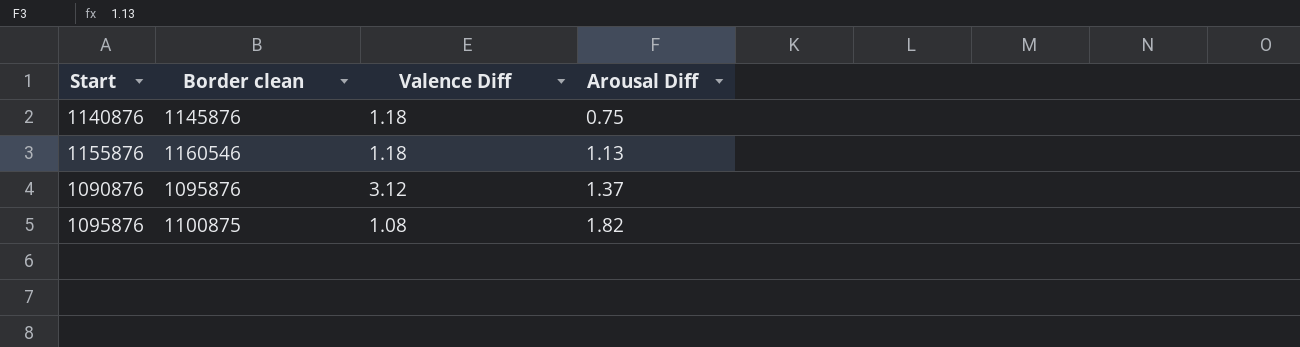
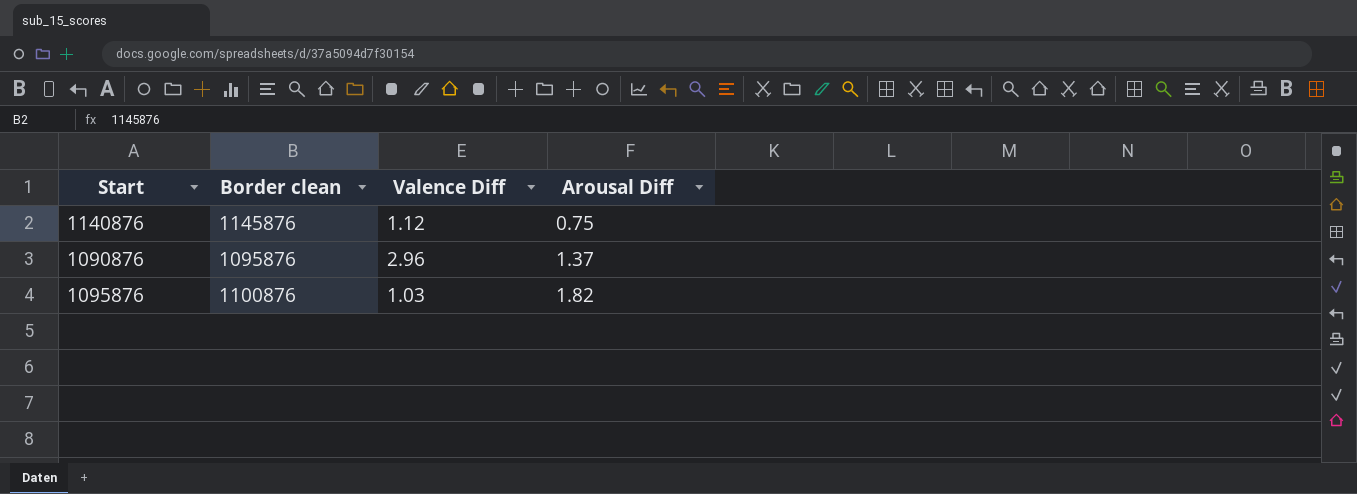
row 1155876: 1160546 | 1.18 | 1.13 -> none
1140876 | Valence Diff: 1.18 -> 1.12
1090876 | Valence Diff: 3.12 -> 2.96
1095876 | Border clean: 1100875 -> 1100876
1095876 | Valence Diff: 1.08 -> 1.03

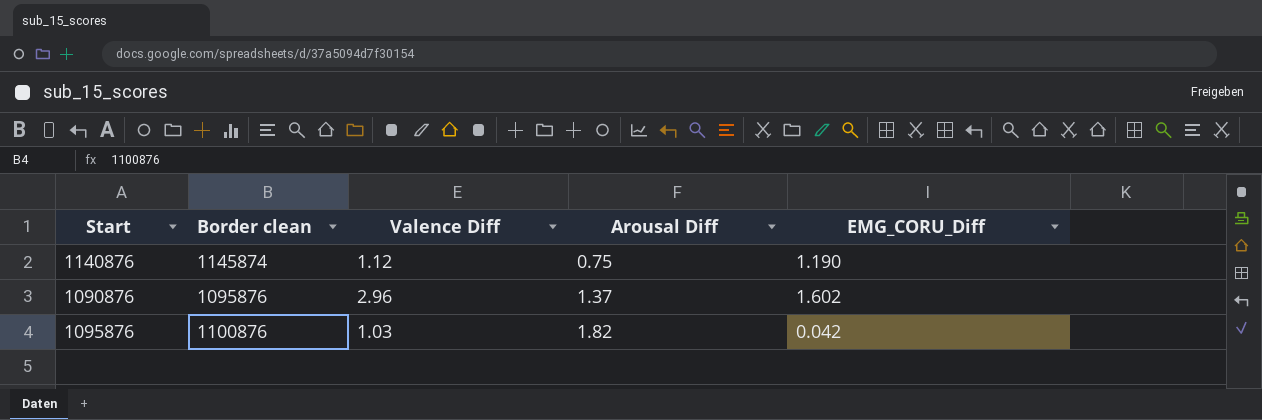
column EMG_CORU_Diff | position: none -> 5
1140876 | Border clean: 1145876 -> 1145874

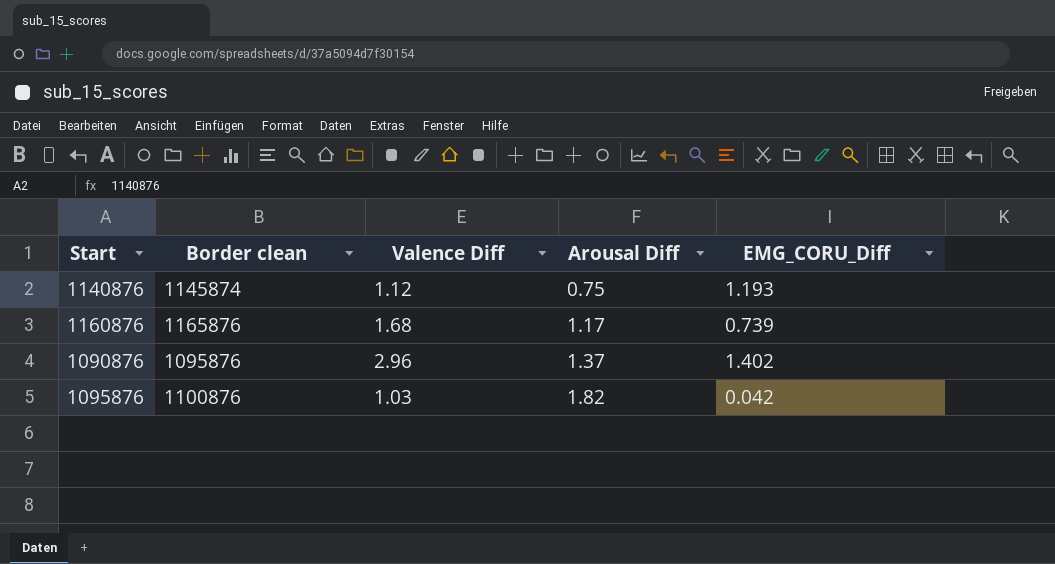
1140876 | EMG_CORU_Diff: 1.190 -> 1.193
row 1160876: none -> 1165876 | 1.68 | 1.17 | 0.739
1090876 | EMG_CORU_Diff: 1.602 -> 1.402

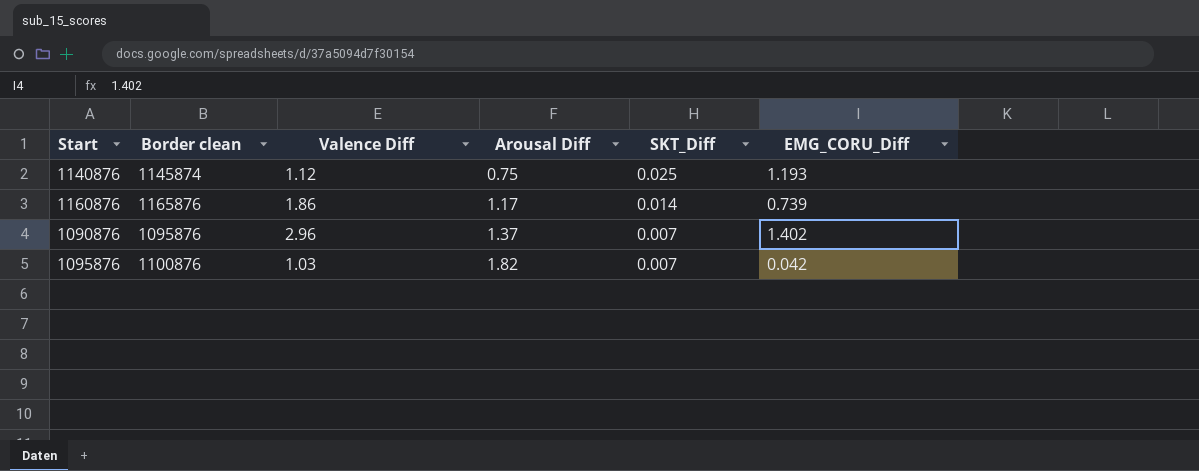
column SKT_Diff | position: none -> 5
1160876 | Valence Diff: 1.68 -> 1.86

